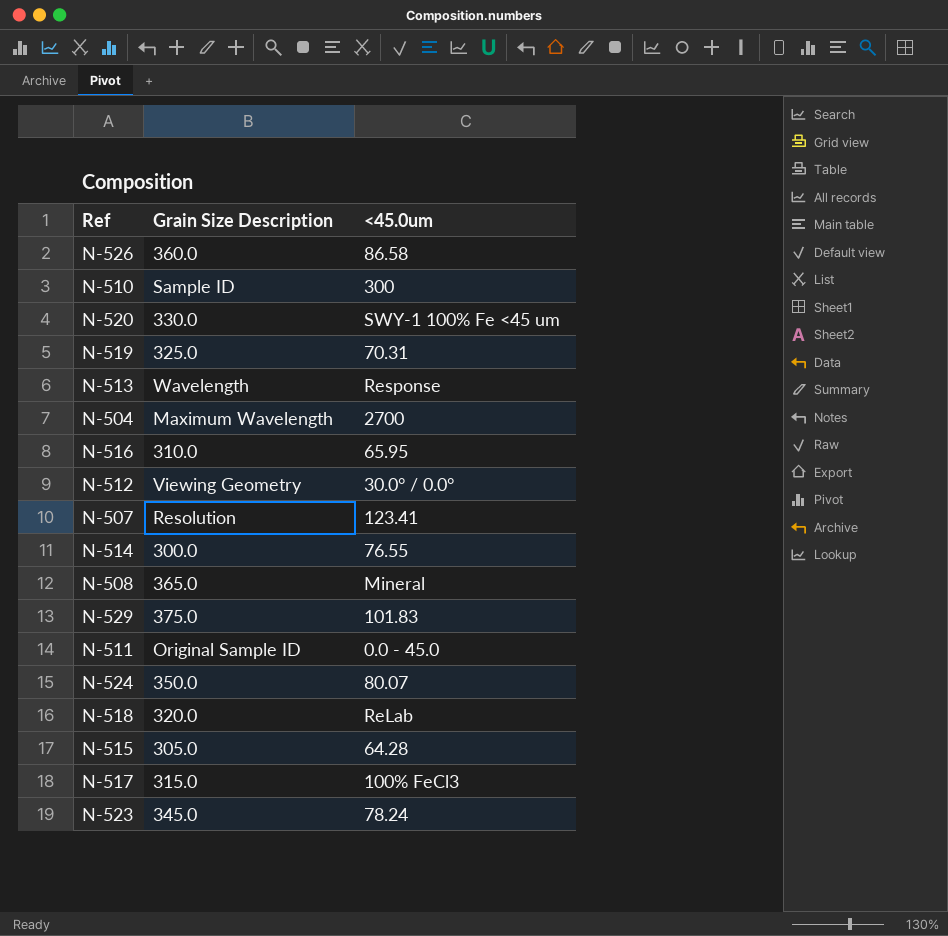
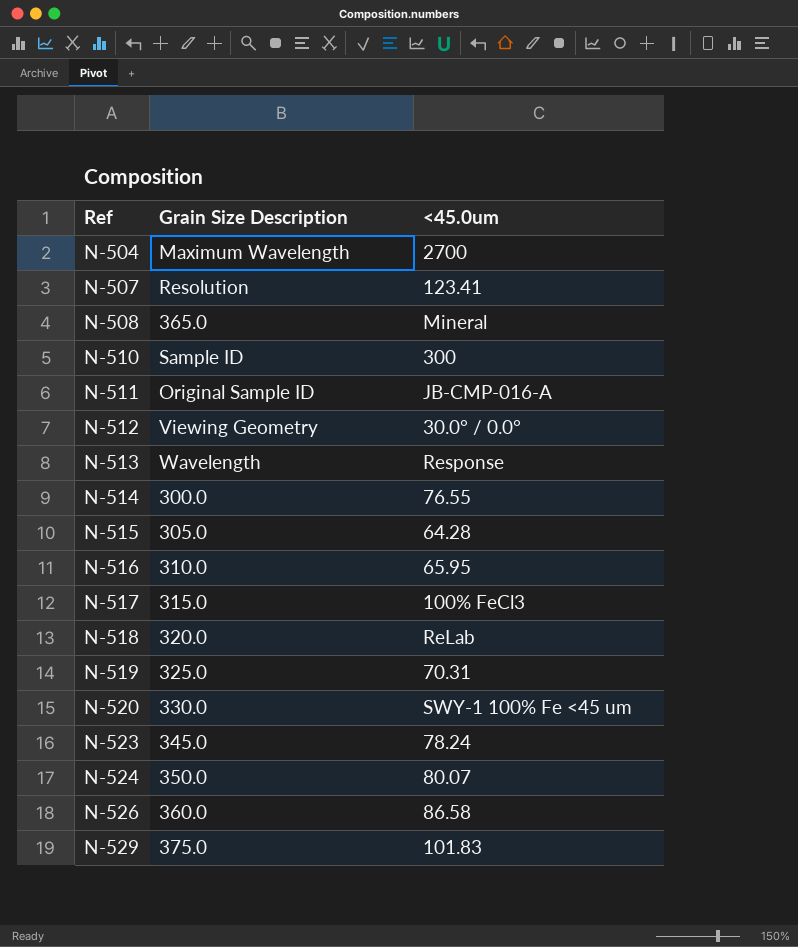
row order: none -> Ref ascending
N-511 | <45.0um: 0.0 - 45.0 -> JB-CMP-016-A

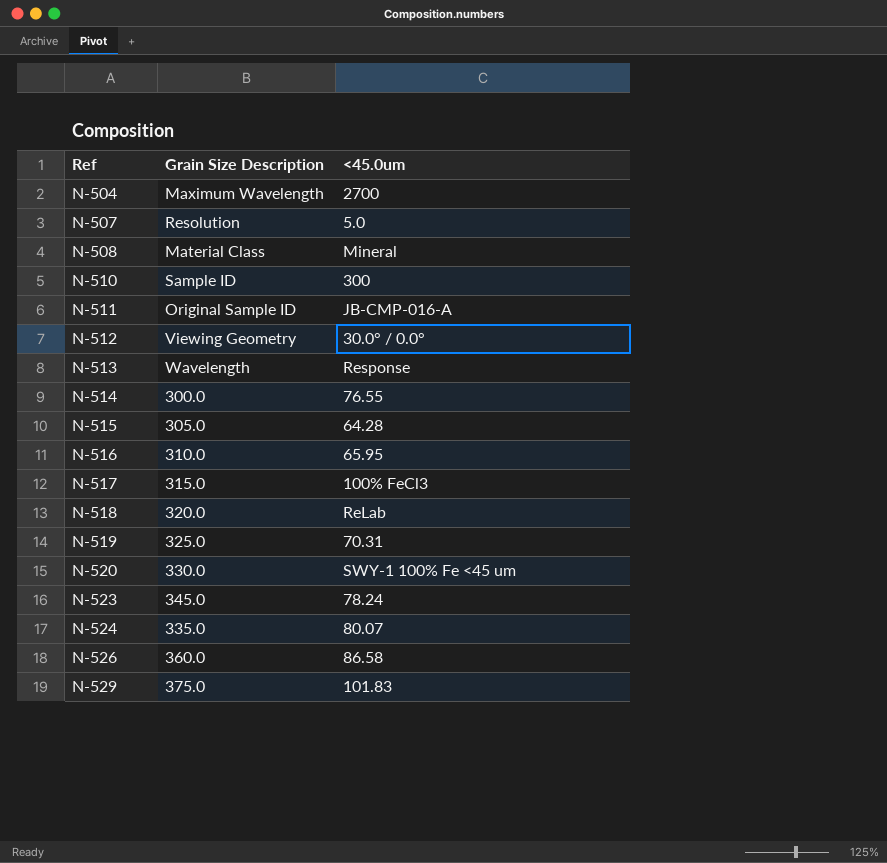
N-507 | <45.0um: 123.41 -> 5.0
N-508 | Grain Size Description: 365.0 -> Material Class
N-524 | Grain Size Description: 350.0 -> 335.0

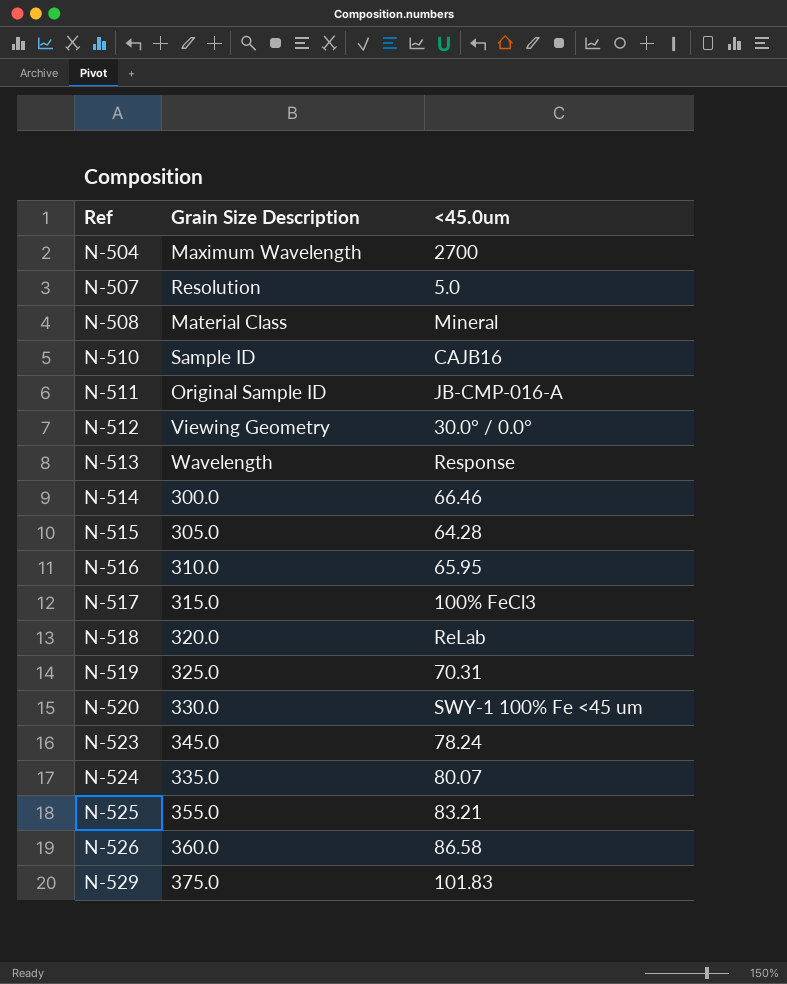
N-510 | <45.0um: 300 -> CAJB16
N-514 | <45.0um: 76.55 -> 66.46
row N-525: none -> 355.0 | 83.21

